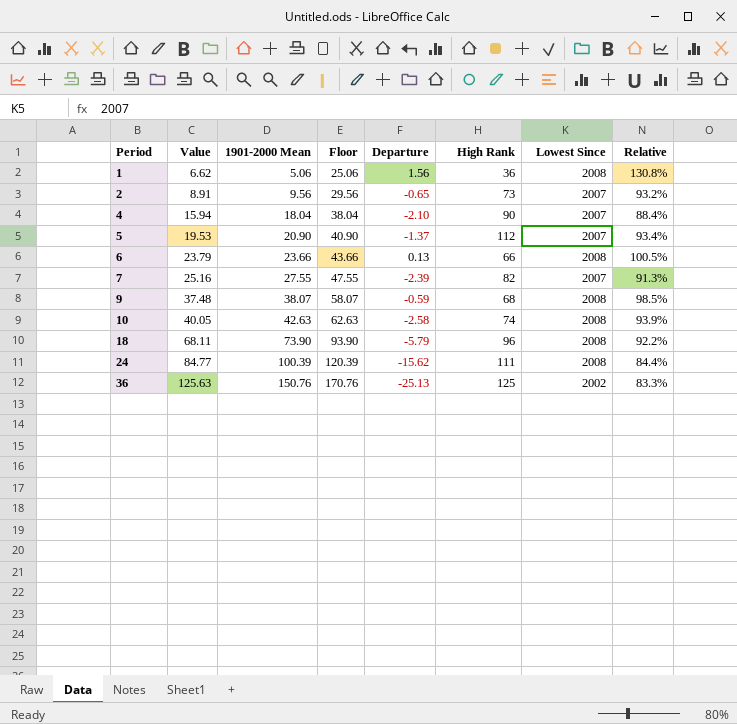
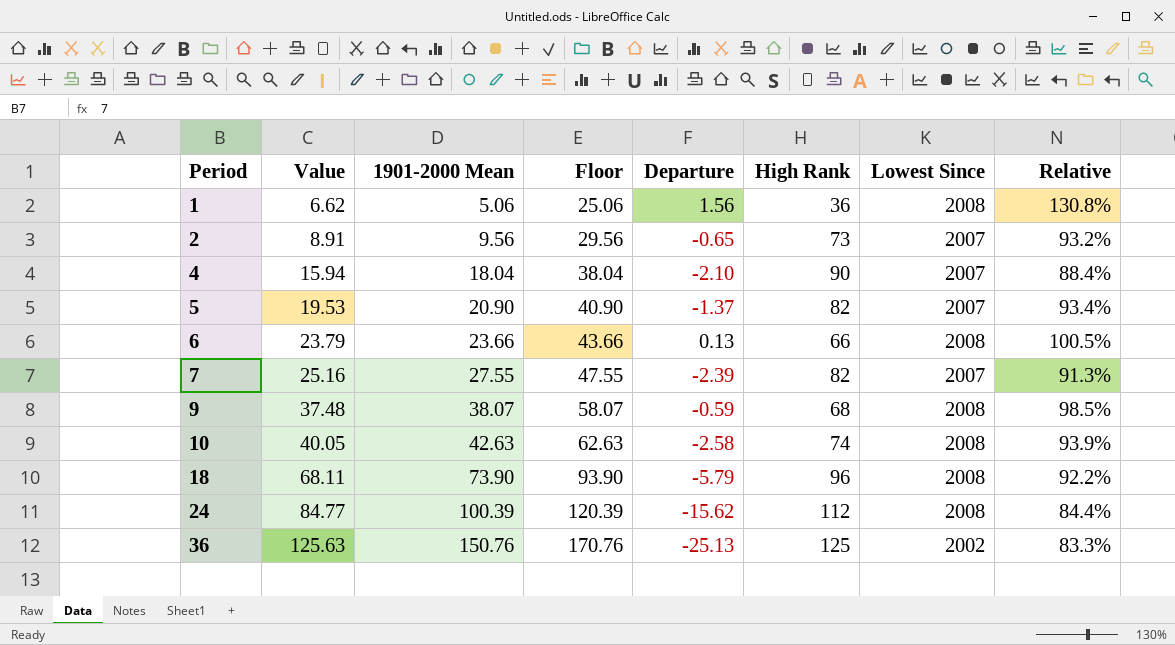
5 | High Rank: 112 -> 82
24 | High Rank: 111 -> 112

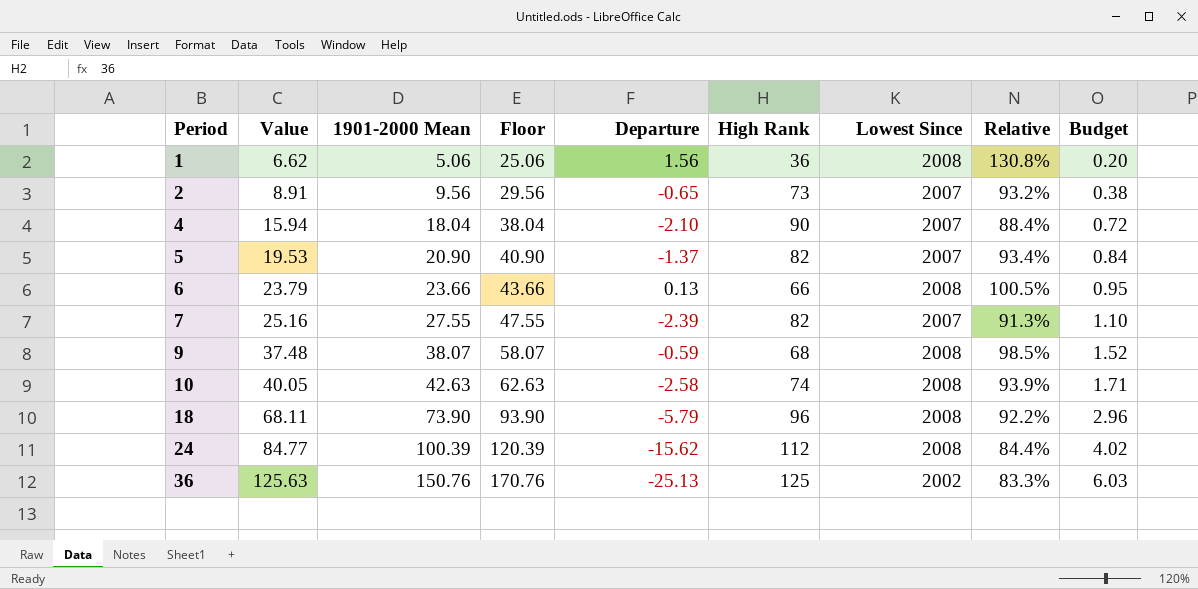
column Budget | formula: none -> [1901-2000 Mean] * 0.04

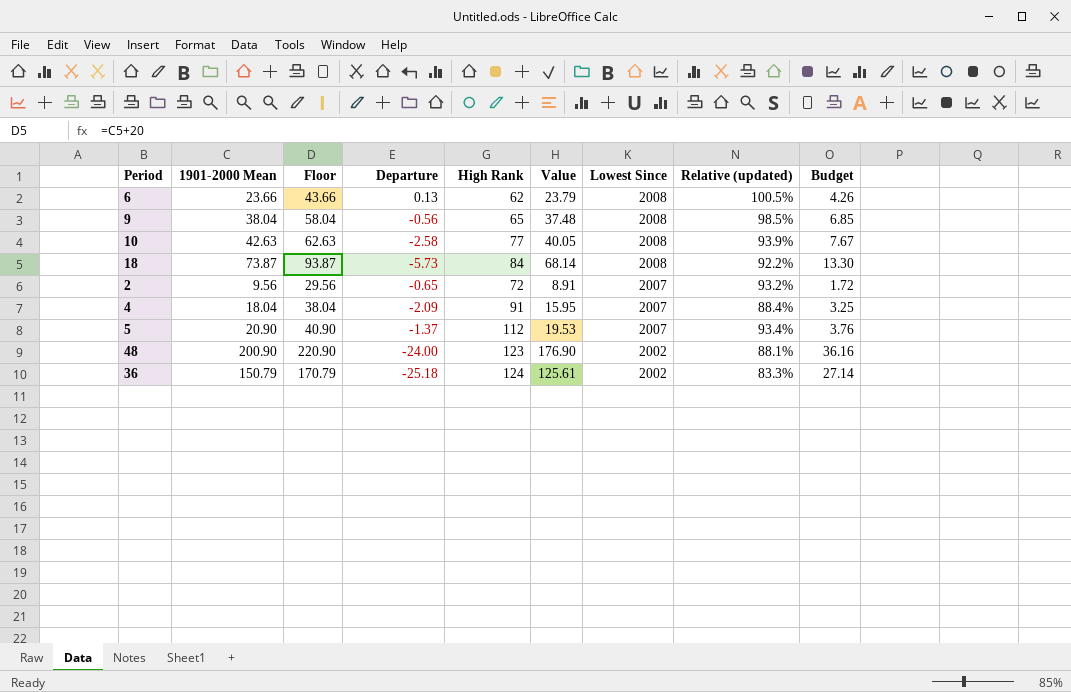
row order: Period ascending -> Lowest Since descending
column Value | position: 2 -> 6
column name: Relative -> Relative (updated)
column Budget | formula: [1901-2000 Mean] * 0.04 -> [1901-2000 Mean] * 0.18
row 1: 6.62 | 5.06 | 25.06 | 1.56 | 36 | 2008 | 130.8% | 0.20 -> none
row 7: 25.16 | 27.55 | 47.55 | -2.39 | 82 | 2007 | 91.3% | 1.10 -> none
row 24: 84.77 | 100.39 | 120.39 | -15.62 | 112 | 2008 | 84.4% | 4.02 -> none
6 | High Rank: 66 -> 62
9 | 1901-2000 Mean: 38.07 -> 38.04
9 | Floor: 58.07 -> 58.04
9 | Departure: -0.59 -> -0.56
9 | High Rank: 68 -> 65
10 | High Rank: 74 -> 77
18 | 1901-2000 Mean: 73.90 -> 73.87
18 | Floor: 93.90 -> 93.87
18 | Departure: -5.79 -> -5.73
18 | High Rank: 96 -> 84
18 | Value: 68.11 -> 68.14
2 | High Rank: 73 -> 72
4 | Departure: -2.10 -> -2.09
4 | High Rank: 90 -> 91
4 | Value: 15.94 -> 15.95
5 | High Rank: 82 -> 112
row 48: none -> 200.90 | 220.90 | -24.00 | 123 | 176.90 | 2002 | 88.1% | 36.16
36 | 1901-2000 Mean: 150.76 -> 150.79
36 | Floor: 170.76 -> 170.79
36 | Departure: -25.13 -> -25.18
36 | High Rank: 125 -> 124
36 | Value: 125.63 -> 125.61

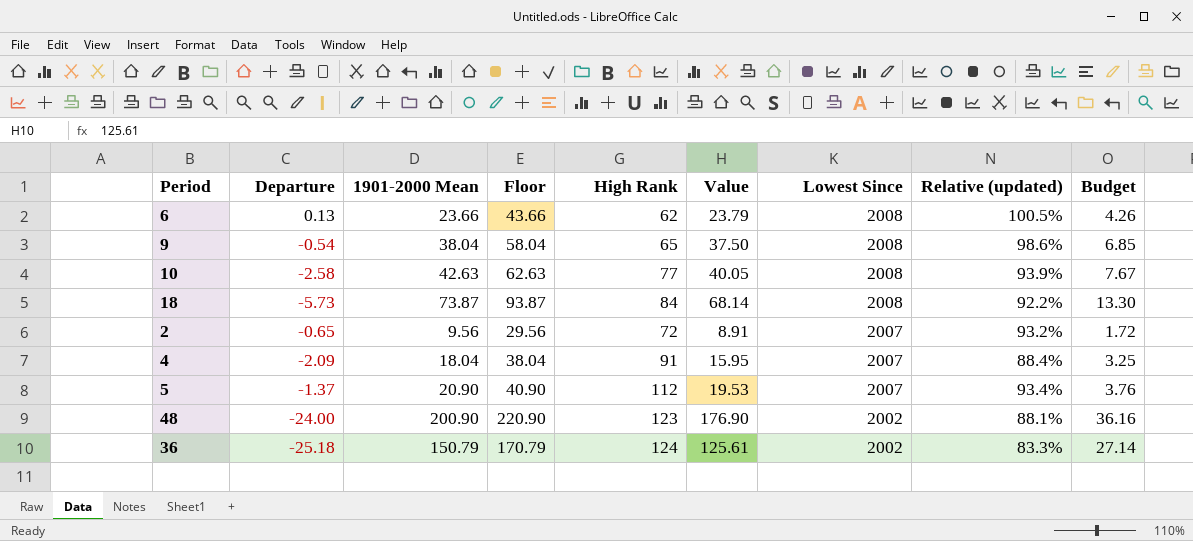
column Departure | position: 4 -> 2
9 | Departure: -0.56 -> -0.54
9 | Value: 37.48 -> 37.50
9 | Relative (updated): 98.5% -> 98.6%

